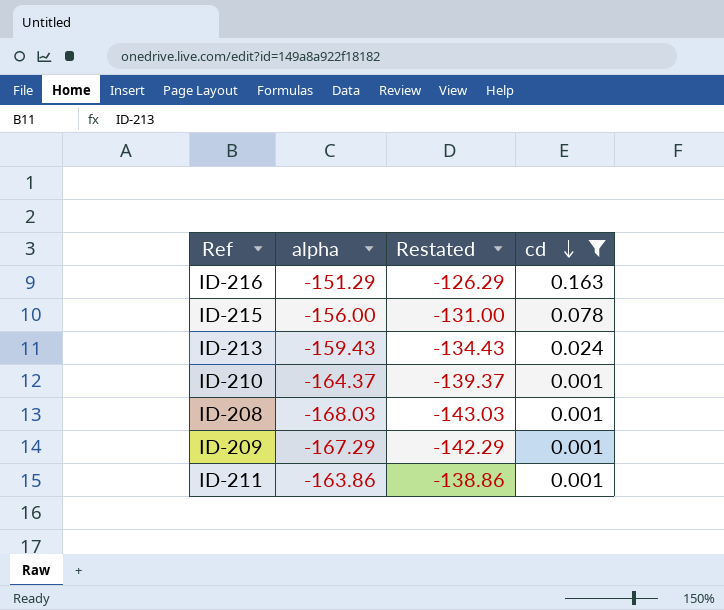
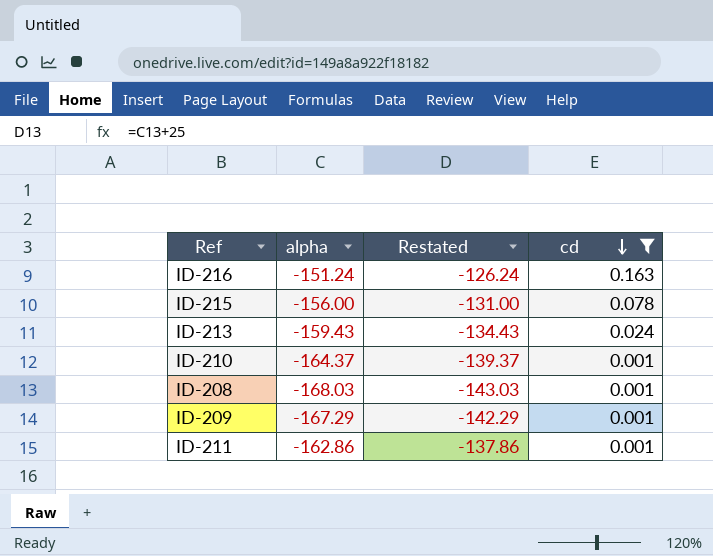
ID-216 | alpha: -151.29 -> -151.24
ID-216 | Restated: -126.29 -> -126.24
ID-211 | alpha: -163.86 -> -162.86
ID-211 | Restated: -138.86 -> -137.86

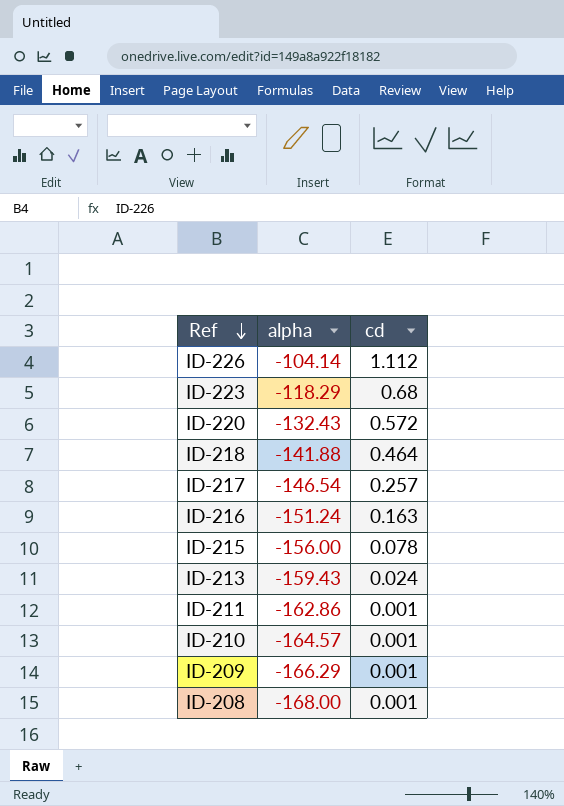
filter: cd <= 0.163 -> none
row order: cd descending -> Ref descending
column Restated | formula: [alpha] + 25 -> none
ID-210 | alpha: -164.37 -> -164.57
ID-209 | alpha: -167.29 -> -166.29
ID-208 | alpha: -168.03 -> -168.00

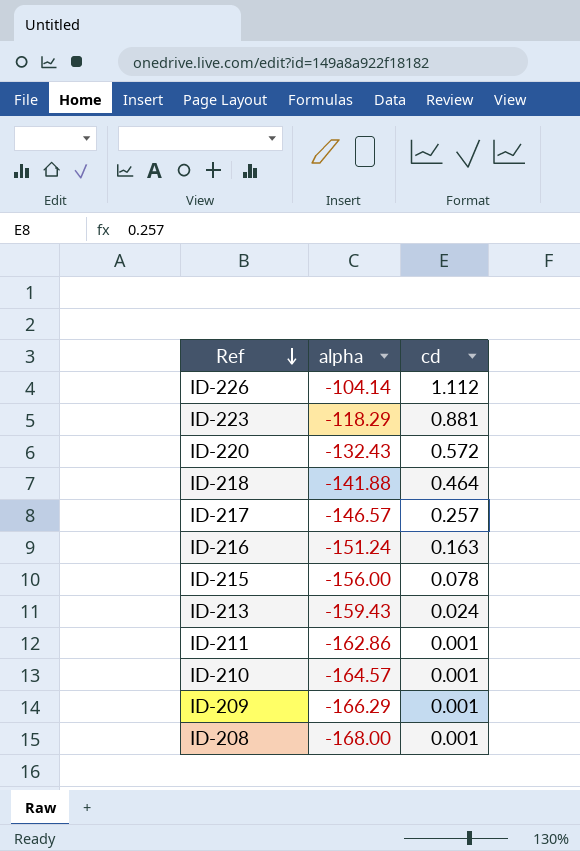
ID-223 | cd: 0.68 -> 0.881
ID-217 | alpha: -146.54 -> -146.57

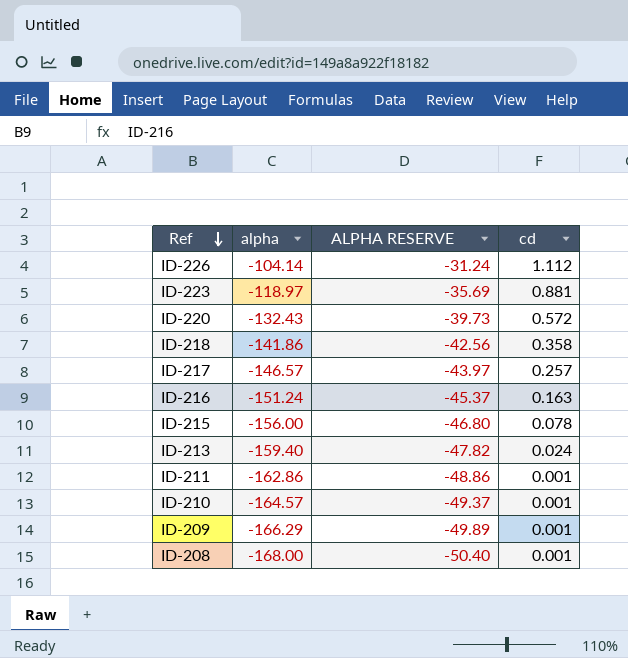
column ALPHA RESERVE | formula: none -> [alpha] * 0.3
ID-223 | alpha: -118.29 -> -118.97
ID-218 | alpha: -141.88 -> -141.86
ID-218 | cd: 0.464 -> 0.358
ID-213 | alpha: -159.43 -> -159.40

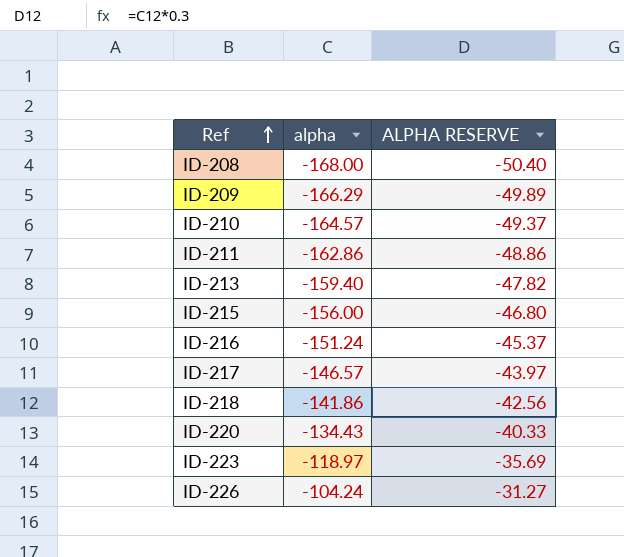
row order: Ref descending -> Ref ascending
column cd | position: 4 -> none
ID-220 | alpha: -132.43 -> -134.43
ID-220 | ALPHA RESERVE: -39.73 -> -40.33
ID-226 | alpha: -104.14 -> -104.24
ID-226 | ALPHA RESERVE: -31.24 -> -31.27

